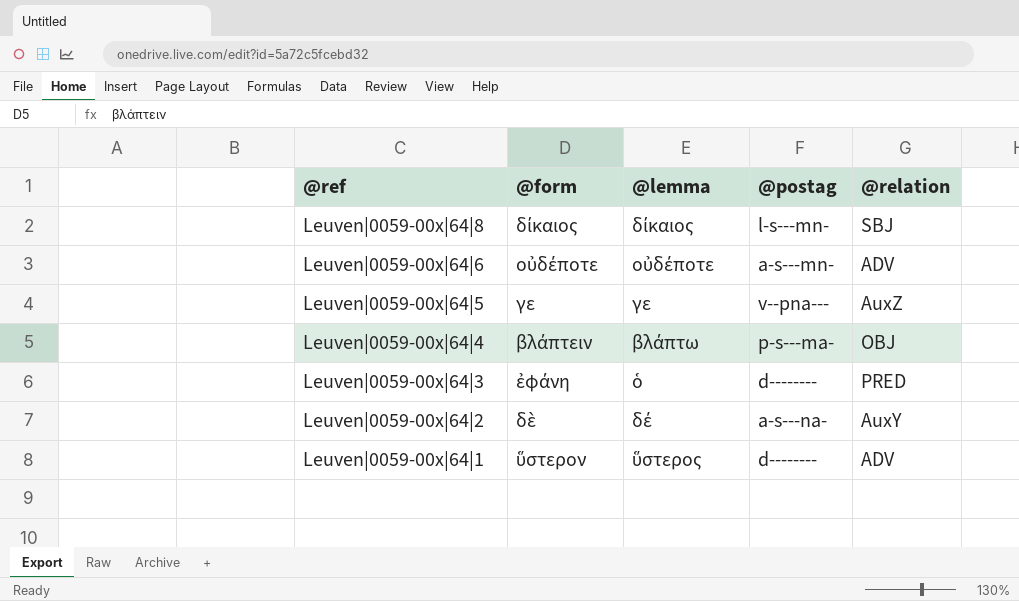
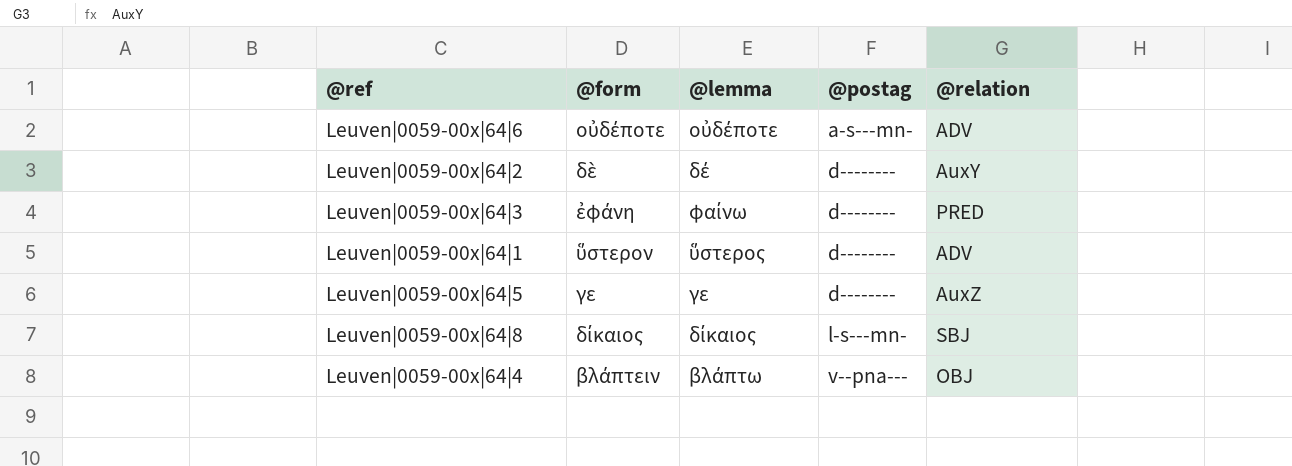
row order: @ref descending -> @postag ascending
Leuven|0059-00x|64|2 | @postag: a-s---na- -> d--------
Leuven|0059-00x|64|3 | @lemma: ὁ -> φαίνω
Leuven|0059-00x|64|5 | @postag: v--pna--- -> d--------
Leuven|0059-00x|64|4 | @postag: p-s---ma- -> v--pna---

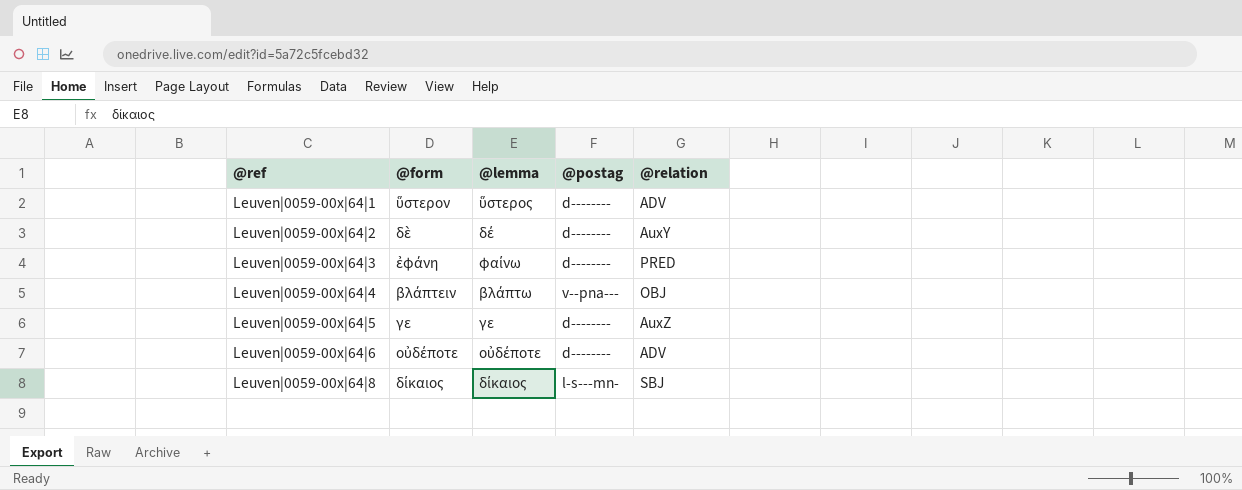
row order: @postag ascending -> @ref ascending
Leuven|0059-00x|64|6 | @postag: a-s---mn- -> d--------

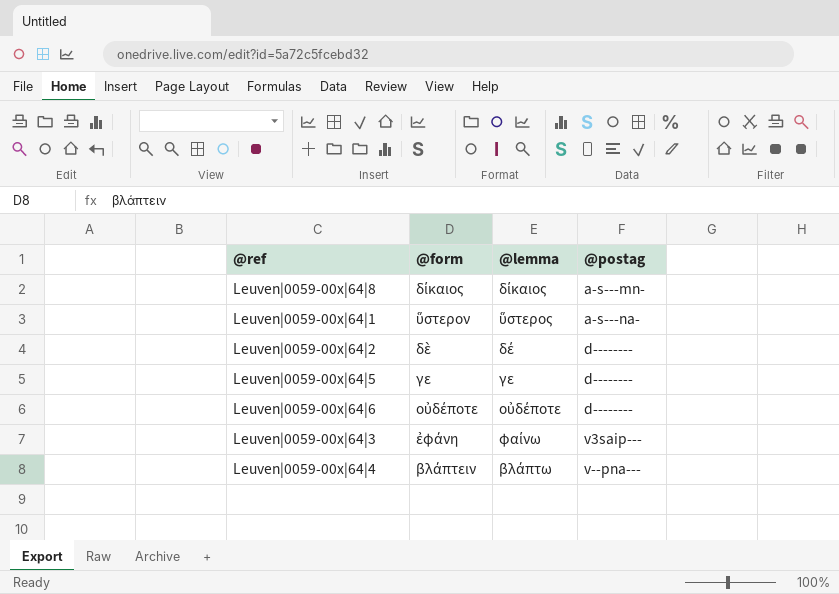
row order: @ref ascending -> @postag ascending
column @relation | position: 5 -> none
Leuven|0059-00x|64|8 | @postag: l-s---mn- -> a-s---mn-
Leuven|0059-00x|64|1 | @postag: d-------- -> a-s---na-
Leuven|0059-00x|64|3 | @postag: d-------- -> v3saip---

